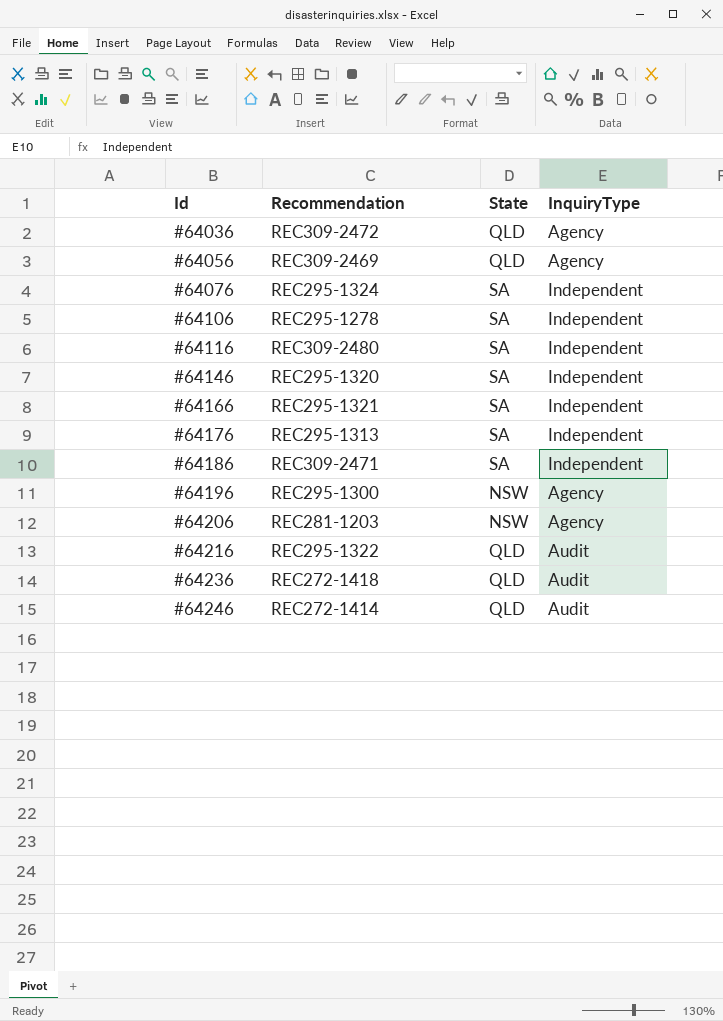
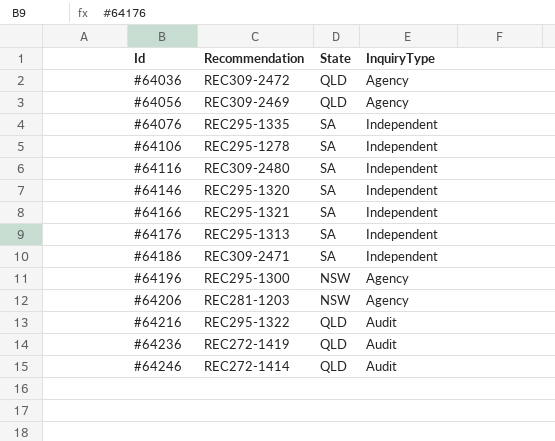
#64076 | Recommendation: REC295-1324 -> REC295-1335
#64236 | Recommendation: REC272-1418 -> REC272-1419

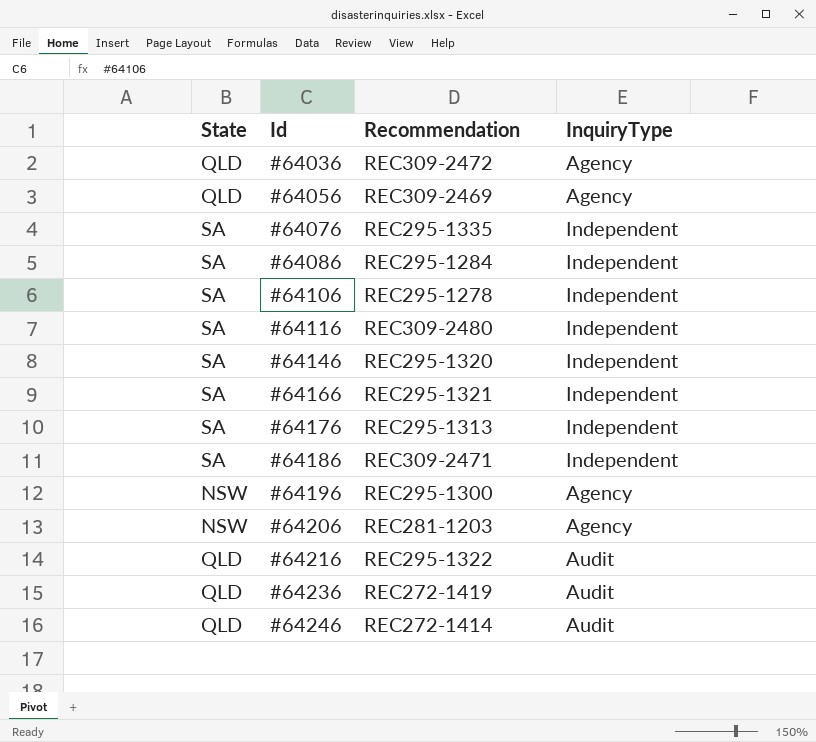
column State | position: 3 -> 1
row #64086: none -> SA | REC295-1284 | Independent

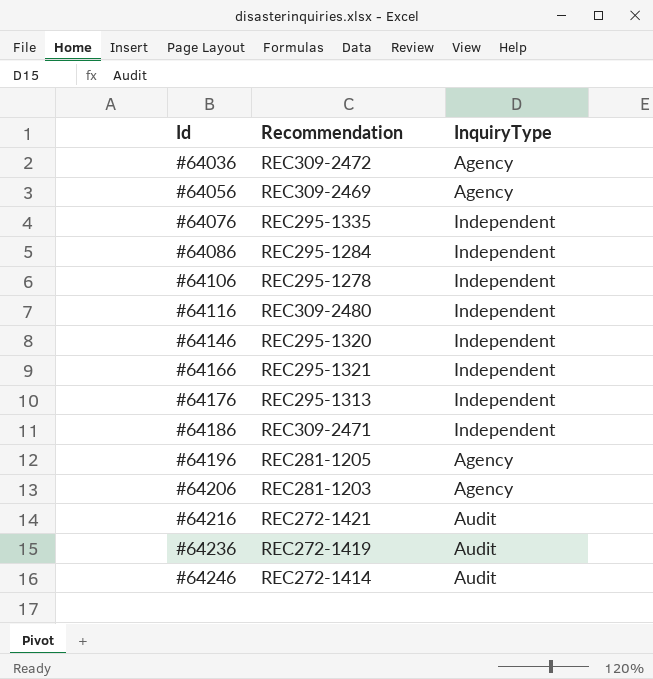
column State | position: 1 -> none
#64196 | Recommendation: REC295-1300 -> REC281-1205
#64216 | Recommendation: REC295-1322 -> REC272-1421

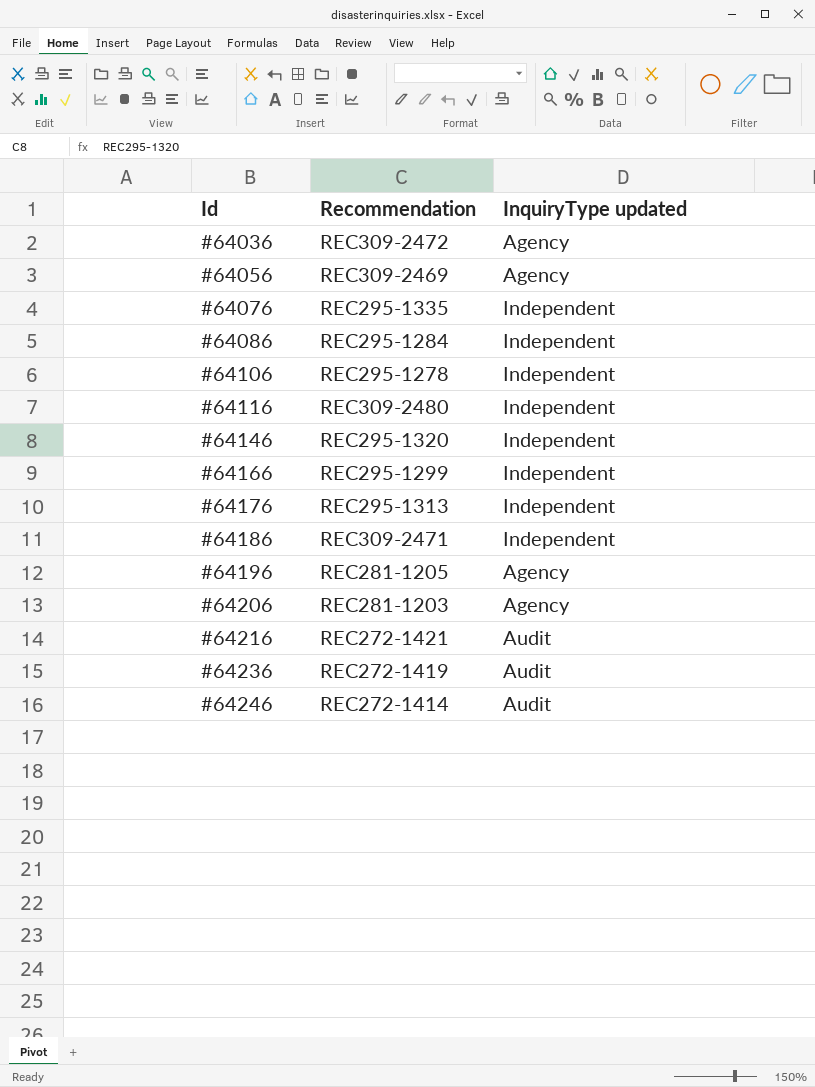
column name: InquiryType -> InquiryType updated
#64166 | Recommendation: REC295-1321 -> REC295-1299

